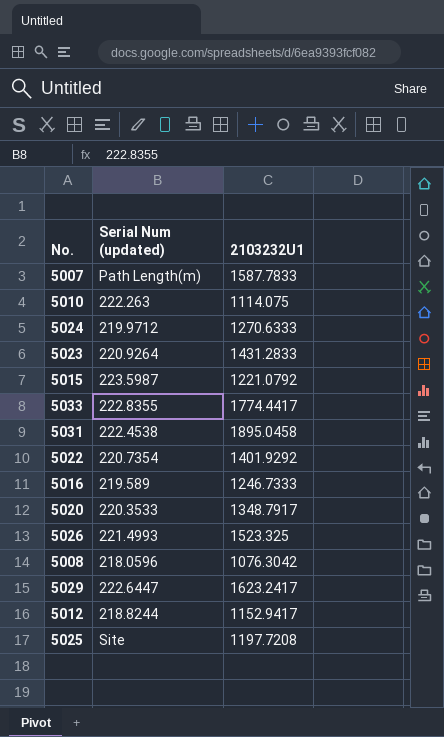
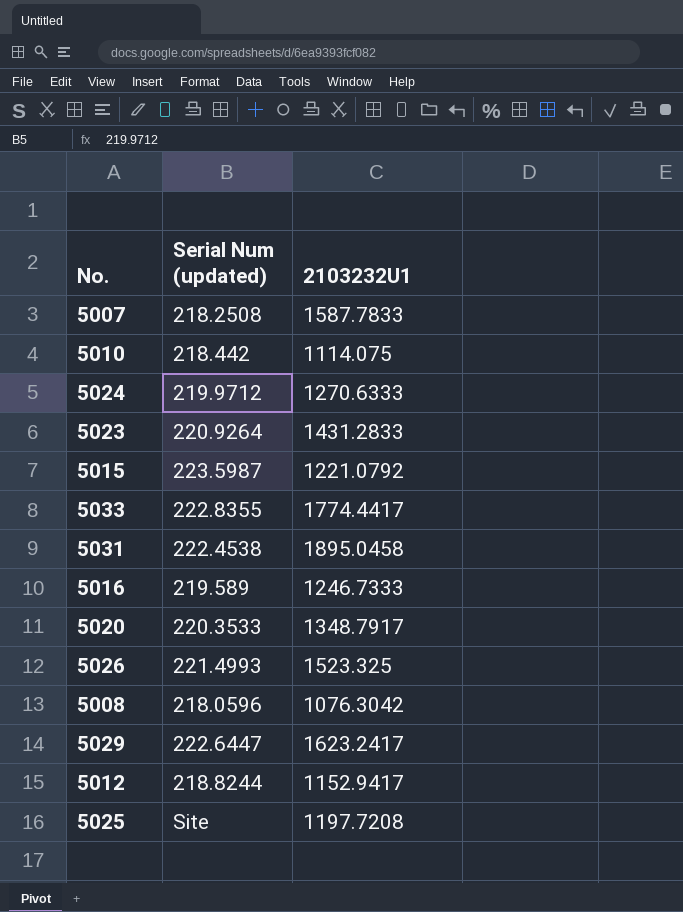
row 5022: 220.7354 | 1401.9292 -> none
5007 | Serial Num (updated): Path Length(m) -> 218.2508
5010 | Serial Num (updated): 222.263 -> 218.442

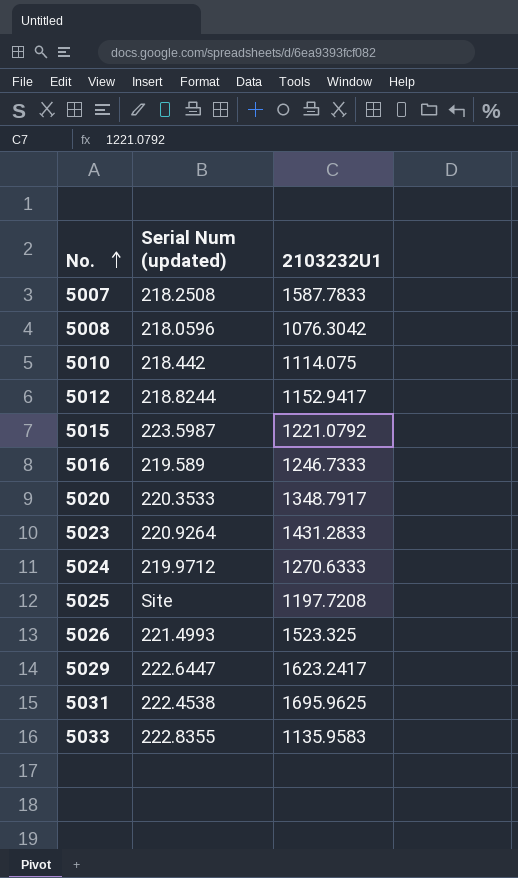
row order: none -> No. ascending
5031 | 2103232U1: 1895.0458 -> 1695.9625
5033 | 2103232U1: 1774.4417 -> 1135.9583

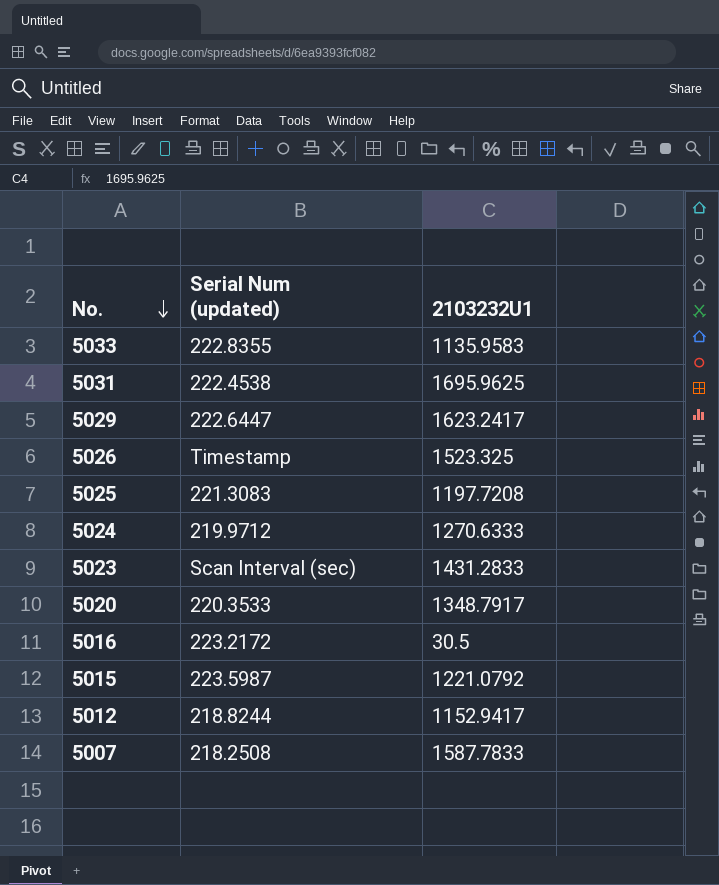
row order: No. ascending -> No. descending
row 5008: 218.0596 | 1076.3042 -> none
row 5010: 218.442 | 1114.075 -> none
5026 | Serial Num (updated): 221.4993 -> Timestamp
5025 | Serial Num (updated): Site -> 221.3083
5023 | Serial Num (updated): 220.9264 -> Scan Interval (sec)
5016 | Serial Num (updated): 219.589 -> 223.2172
5016 | 2103232U1: 1246.7333 -> 30.5

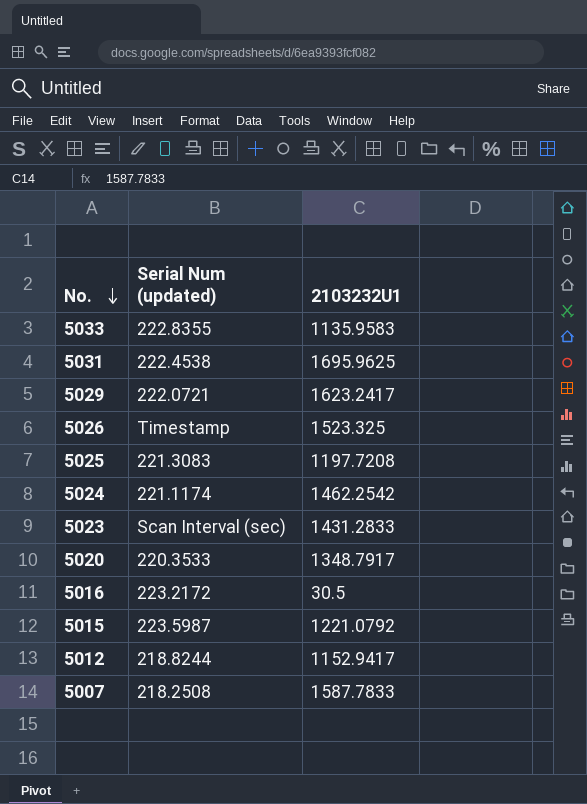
5029 | Serial Num (updated): 222.6447 -> 222.0721
5024 | Serial Num (updated): 219.9712 -> 221.1174
5024 | 2103232U1: 1270.6333 -> 1462.2542

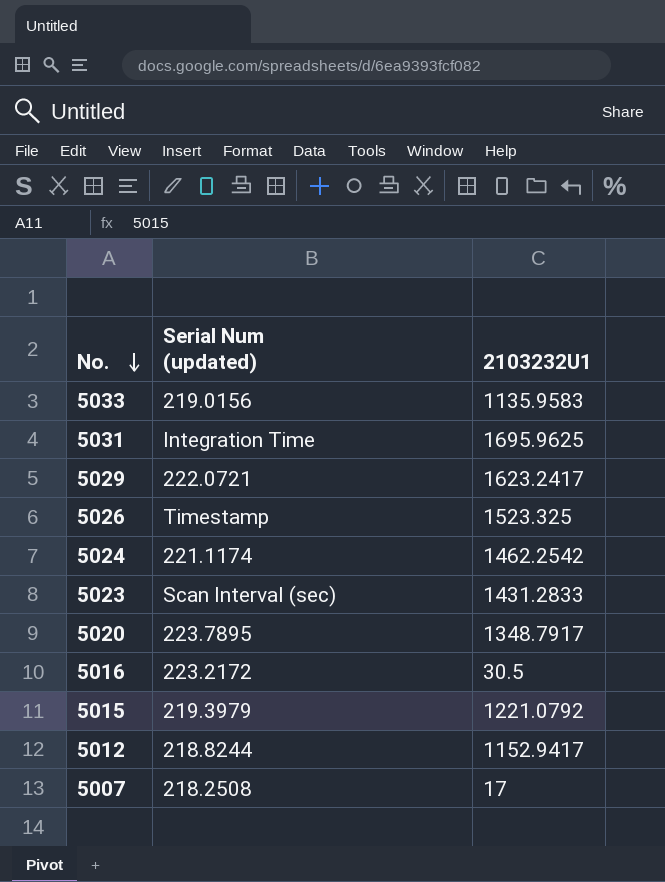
row 5025: 221.3083 | 1197.7208 -> none
5033 | Serial Num (updated): 222.8355 -> 219.0156
5031 | Serial Num (updated): 222.4538 -> Integration Time
5020 | Serial Num (updated): 220.3533 -> 223.7895
5015 | Serial Num (updated): 223.5987 -> 219.3979
5007 | 2103232U1: 1587.7833 -> 17

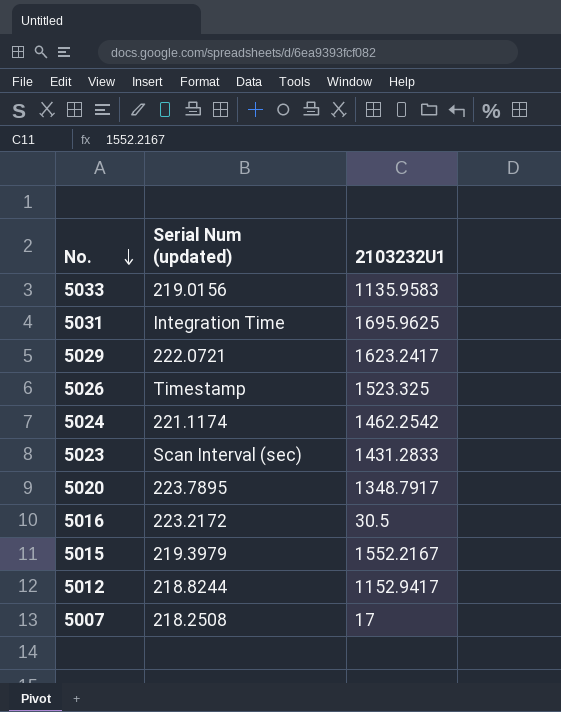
5015 | 2103232U1: 1221.0792 -> 1552.2167

